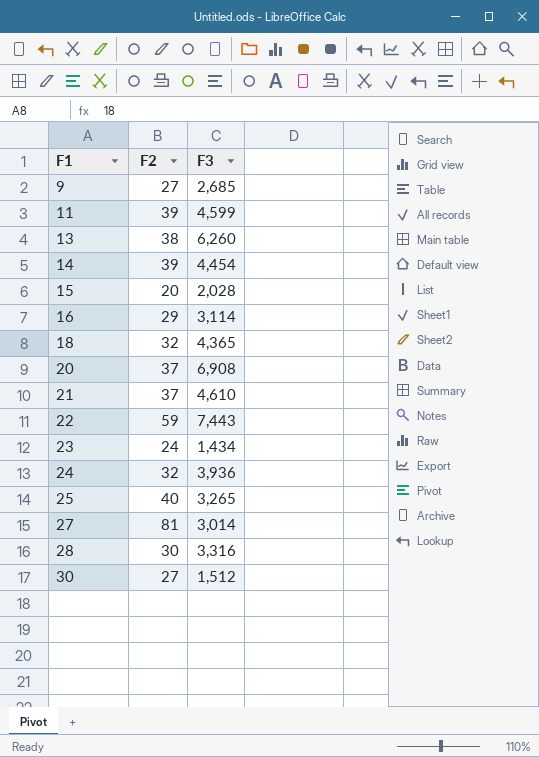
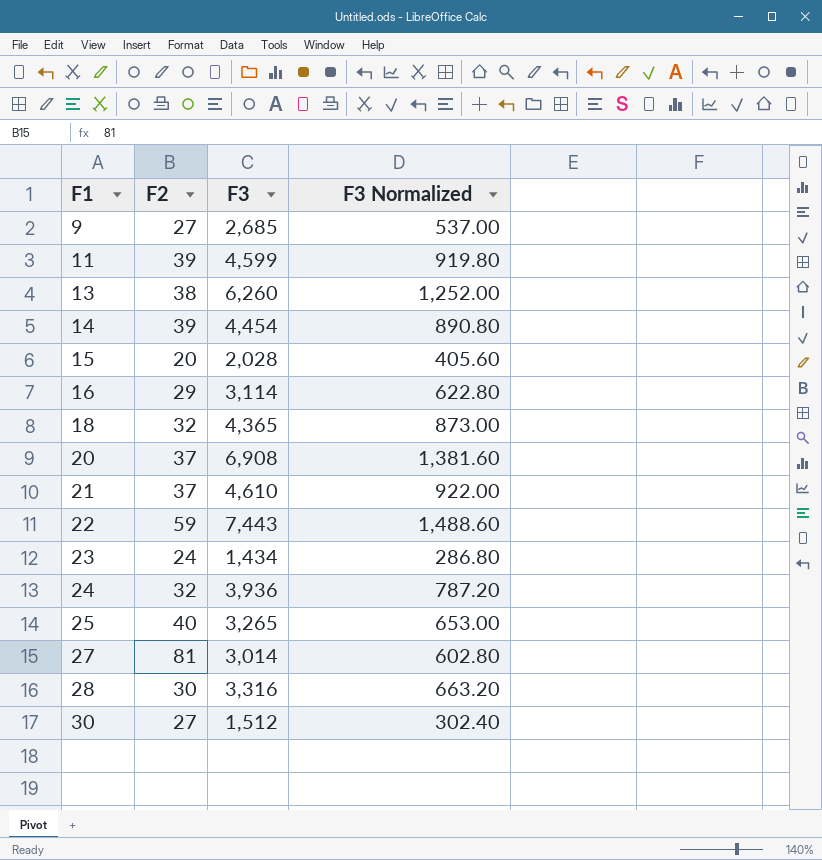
column F3 Normalized | formula: none -> [F3] * 0.2

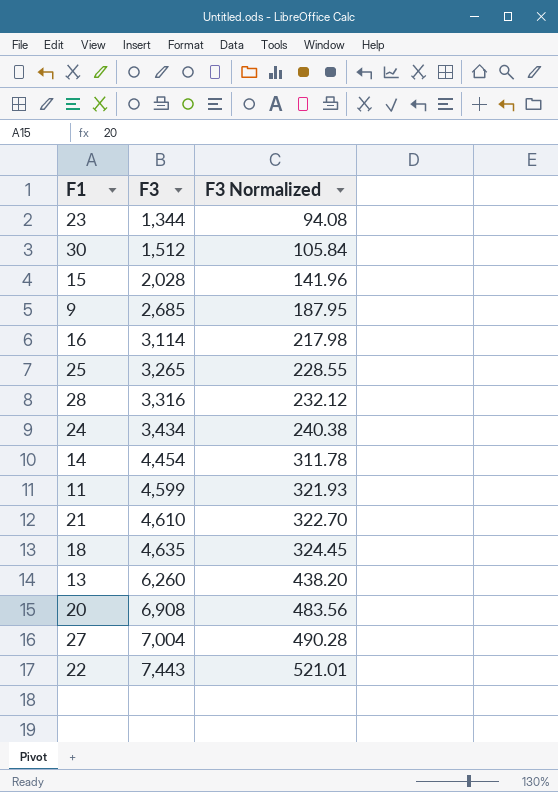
row order: F1 ascending -> F3 ascending
column F2 | position: 2 -> none
column F3 Normalized | formula: [F3] * 0.2 -> [F3] * 0.07
23 | F3: 1,434 -> 1,344
24 | F3: 3,936 -> 3,434
18 | F3: 4,365 -> 4,635
27 | F3: 3,014 -> 7,004

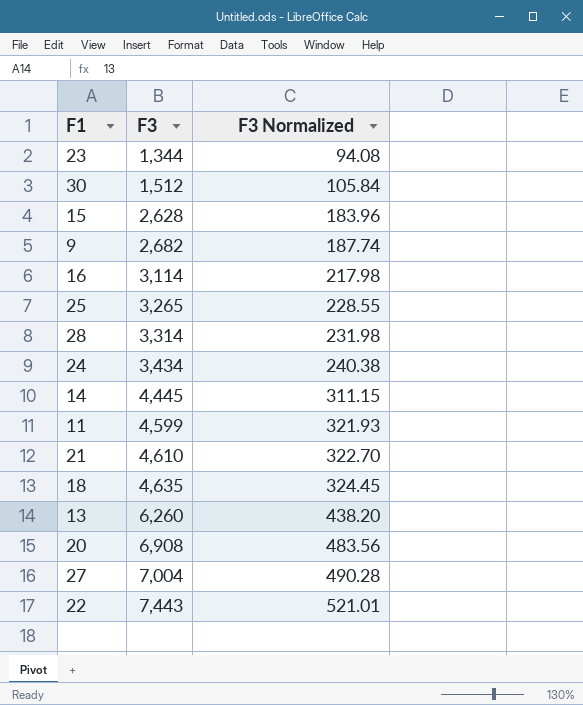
15 | F3: 2,028 -> 2,628
15 | F3 Normalized: 141.96 -> 183.96
9 | F3: 2,685 -> 2,682
9 | F3 Normalized: 187.95 -> 187.74
28 | F3: 3,316 -> 3,314
28 | F3 Normalized: 232.12 -> 231.98
14 | F3: 4,454 -> 4,445
14 | F3 Normalized: 311.78 -> 311.15

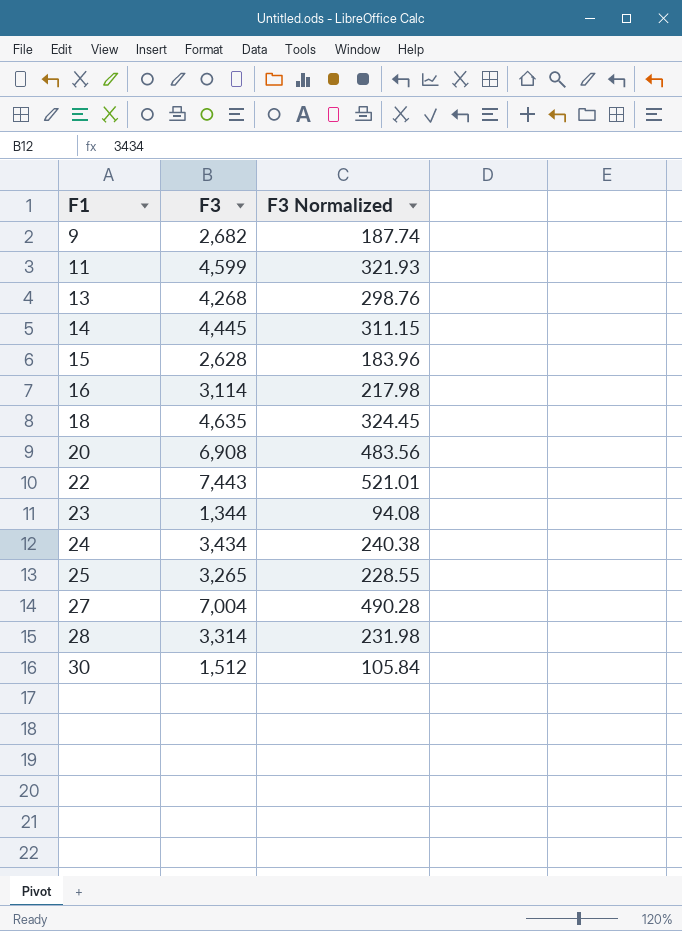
row order: F3 ascending -> F1 ascending
row 21: 4,610 | 322.70 -> none
13 | F3: 6,260 -> 4,268
13 | F3 Normalized: 438.20 -> 298.76

